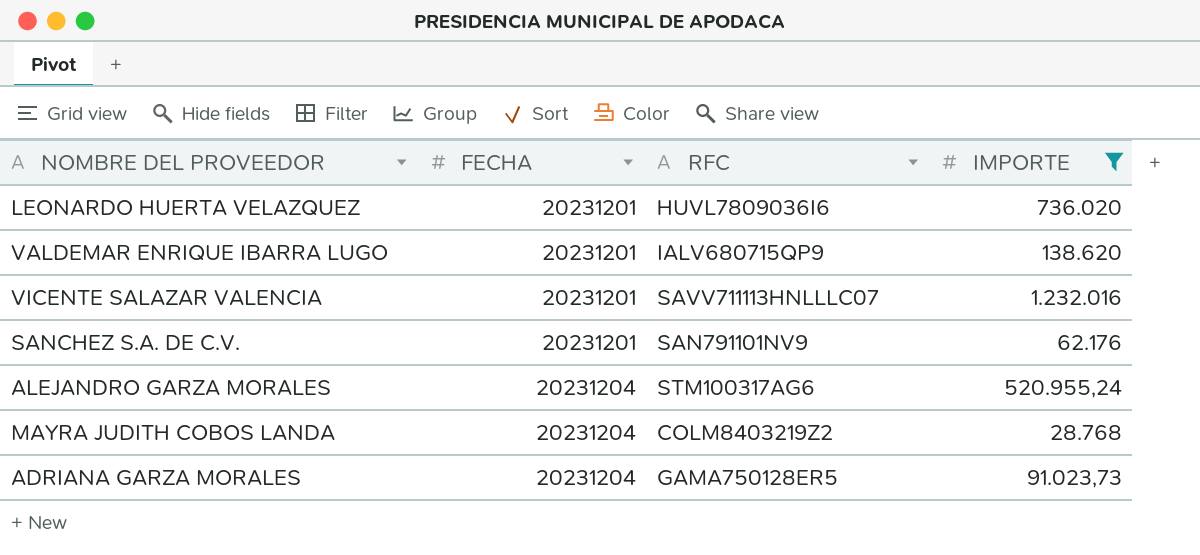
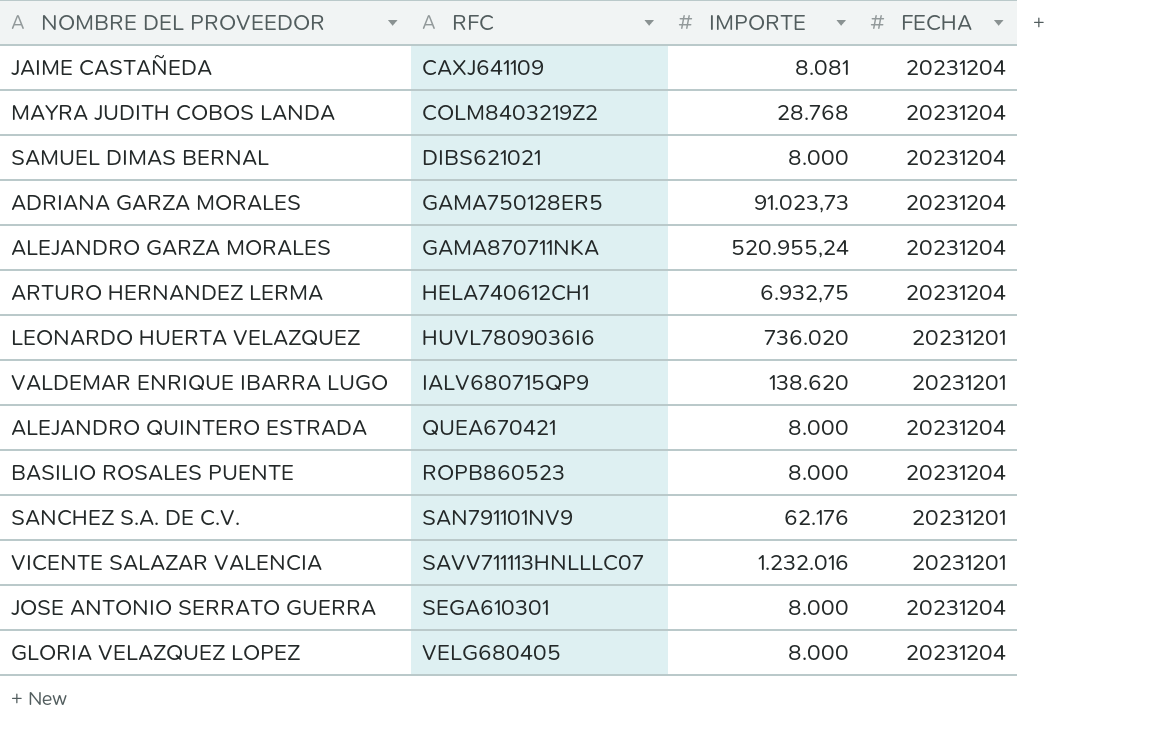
filter: IMPORTE >= 28.768 -> none
row order: FECHA ascending -> RFC ascending
column FECHA | position: 2 -> 4
ALEJANDRO GARZA MORALES | RFC: STM100317AG6 -> GAMA870711NKA

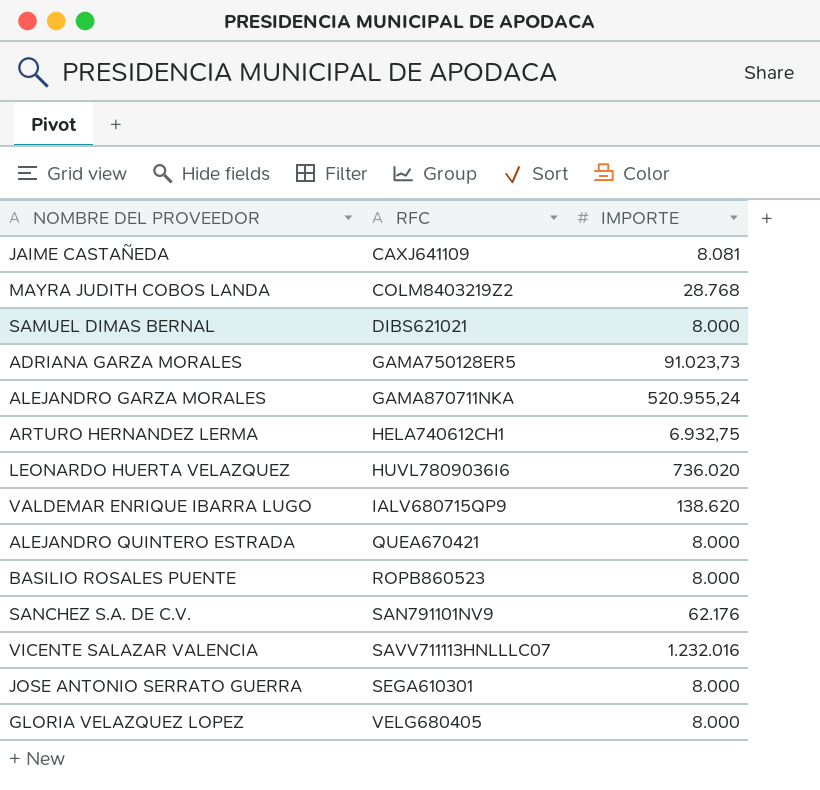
column FECHA | position: 4 -> none

